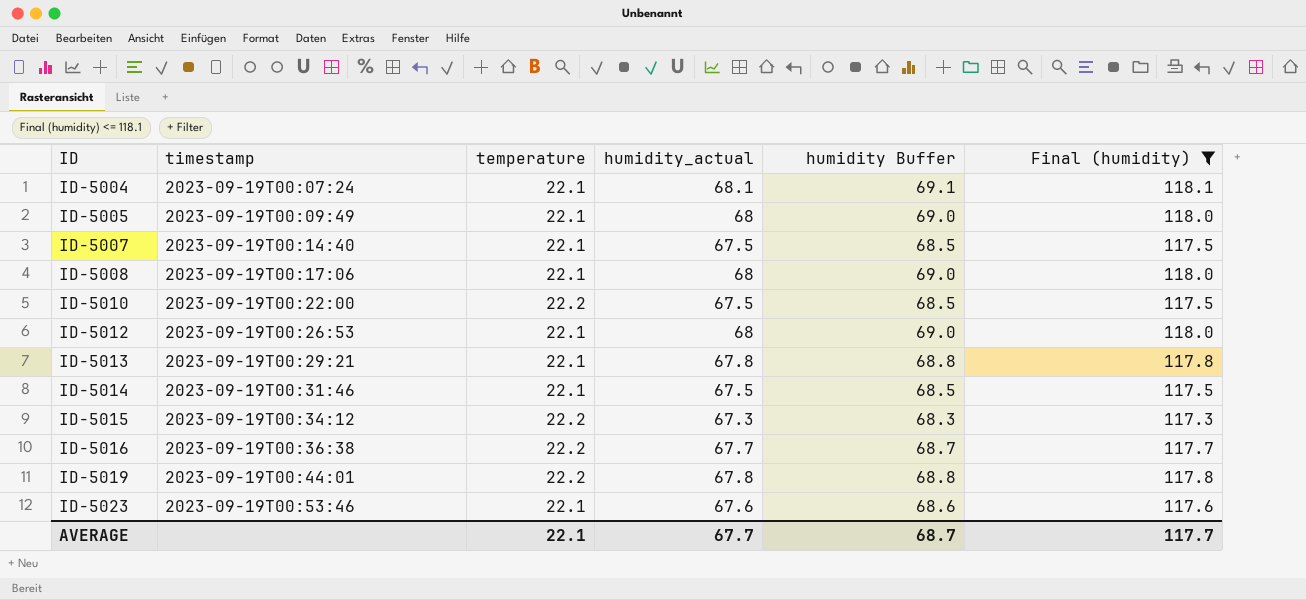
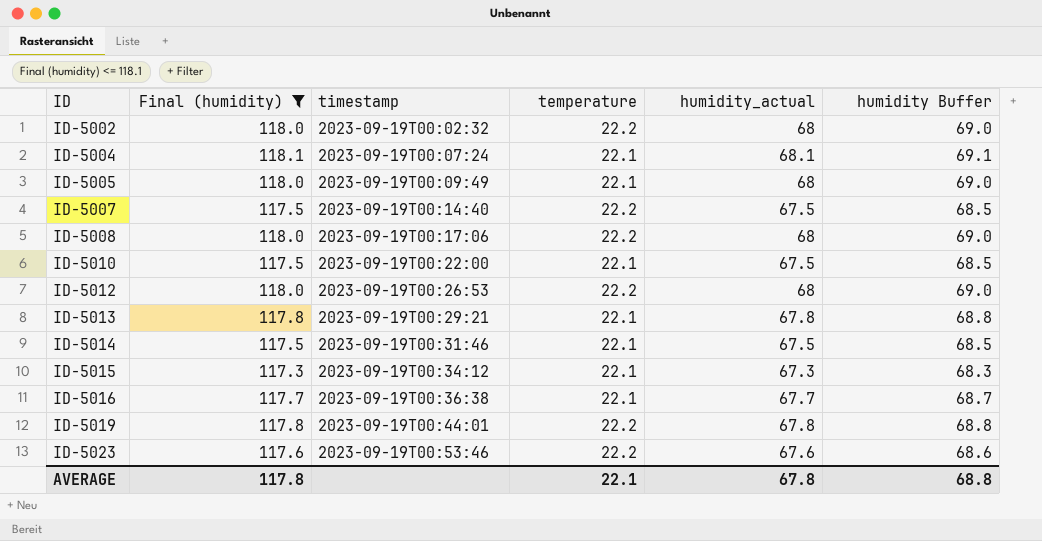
column Final (humidity) | position: 6 -> 2
row ID-5002: none -> 118.0 | 2023-09-19T00:02:32 | 22.2 | 68 | 69.0
ID-5007 | temperature: 22.1 -> 22.2
ID-5008 | temperature: 22.1 -> 22.2
ID-5010 | temperature: 22.2 -> 22.1
ID-5012 | temperature: 22.1 -> 22.2
ID-5015 | temperature: 22.2 -> 22.1
ID-5016 | temperature: 22.2 -> 22.1
ID-5023 | temperature: 22.1 -> 22.2
AVERAGE | Final (humidity): 117.7 -> 117.8
AVERAGE | humidity_actual: 67.7 -> 67.8
AVERAGE | humidity Buffer: 68.7 -> 68.8

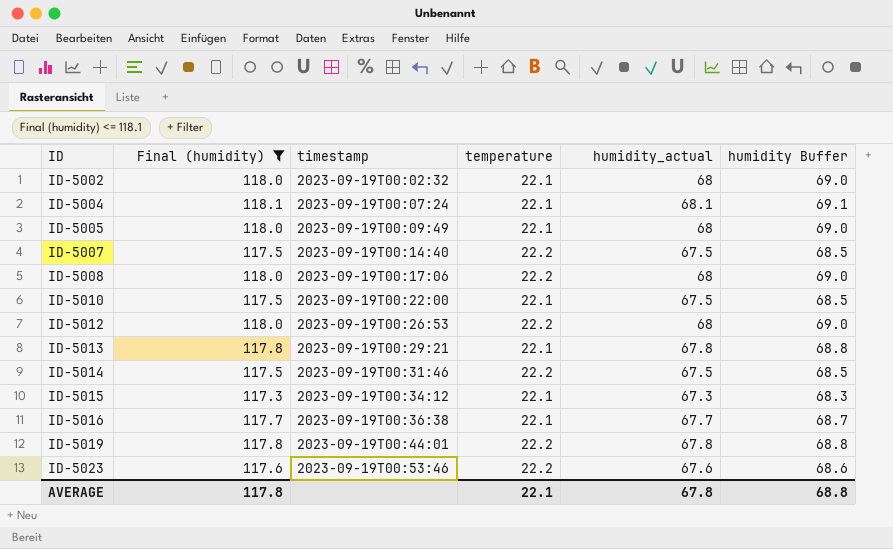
ID-5002 | temperature: 22.2 -> 22.1
ID-5014 | temperature: 22.1 -> 22.2

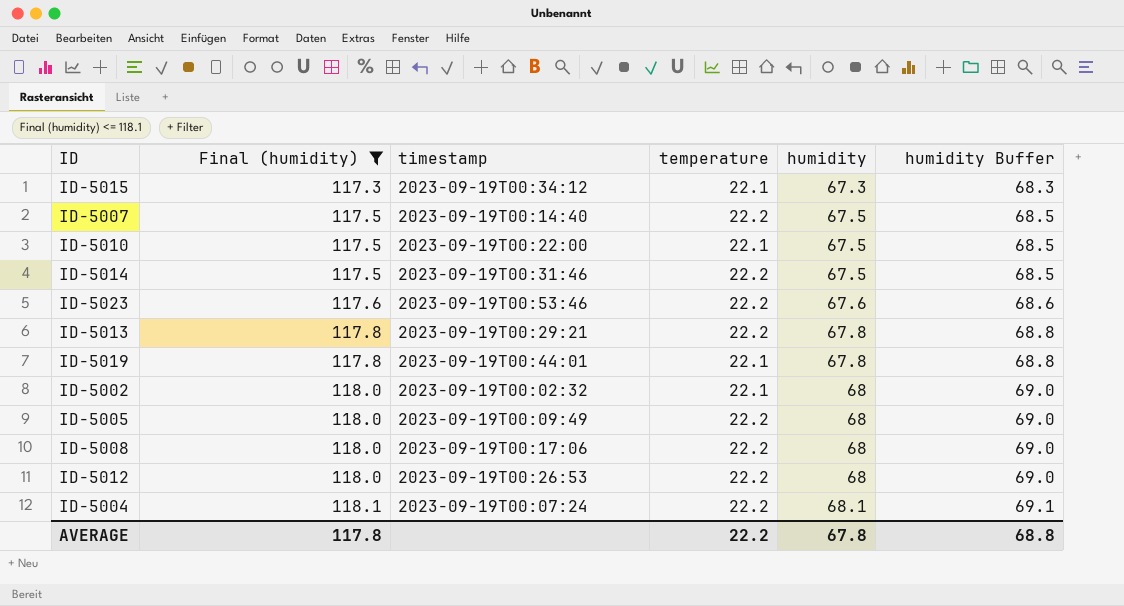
row order: ID ascending -> Final (humidity) ascending
column name: humidity_actual -> humidity
row ID-5016: 117.7 | 2023-09-19T00:36:38 | 22.1 | 67.7 | 68.7 -> none
ID-5013 | temperature: 22.1 -> 22.2
ID-5019 | temperature: 22.2 -> 22.1
ID-5005 | temperature: 22.1 -> 22.2
ID-5004 | temperature: 22.1 -> 22.2
AVERAGE | temperature: 22.1 -> 22.2

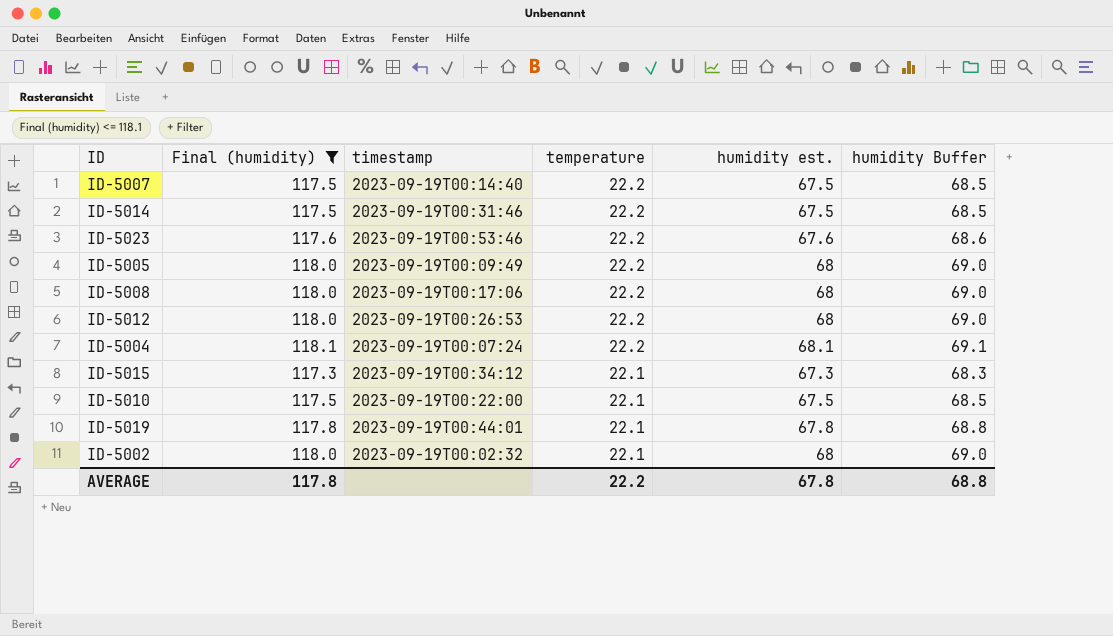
row order: Final (humidity) ascending -> temperature descending
column name: humidity -> humidity est.
row ID-5013: 117.8 | 2023-09-19T00:29:21 | 22.2 | 67.8 | 68.8 -> none

